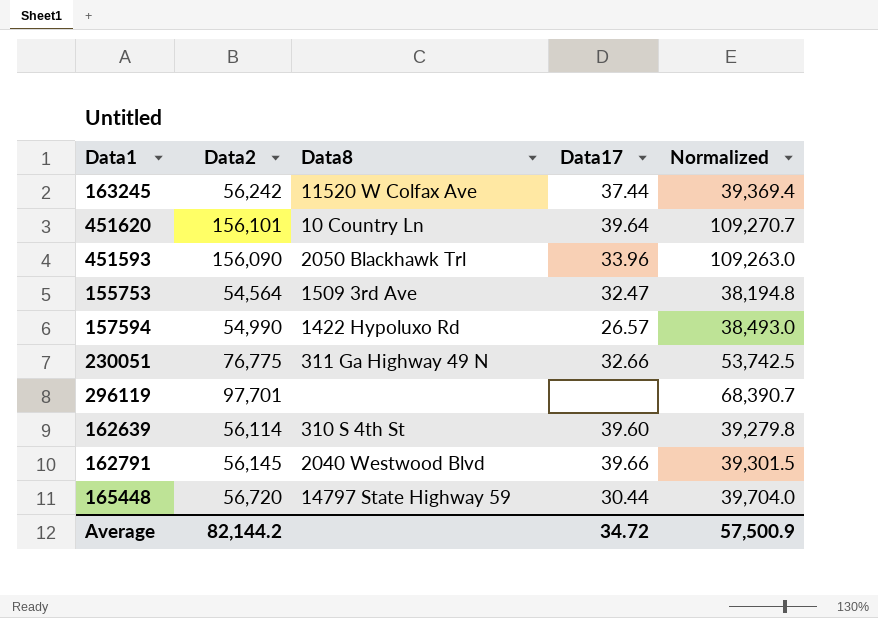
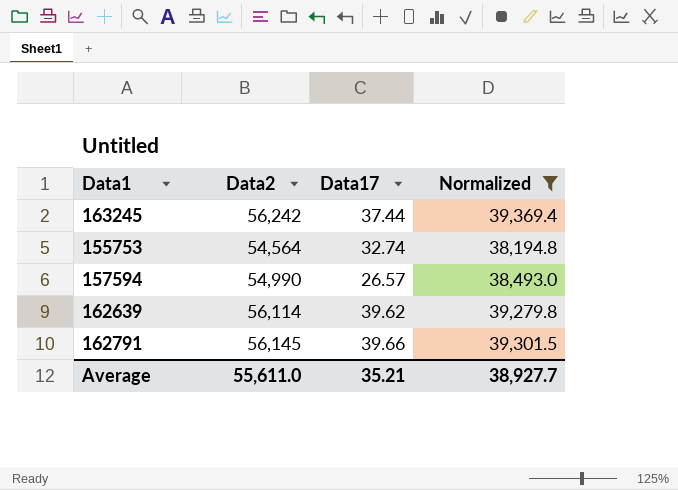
filter: none -> Normalized <= 39,369.4
column Data8 | position: 3 -> none
155753 | Data17: 32.47 -> 32.74
162639 | Data17: 39.60 -> 39.62
Average | Data2: 82,144.2 -> 55,611.0
Average | Data17: 34.72 -> 35.21
Average | Normalized: 57,500.9 -> 38,927.7

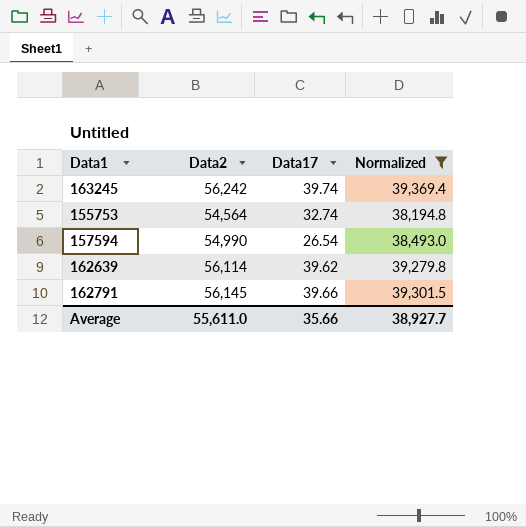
163245 | Data17: 37.44 -> 39.74
157594 | Data17: 26.57 -> 26.54
Average | Data17: 35.21 -> 35.66

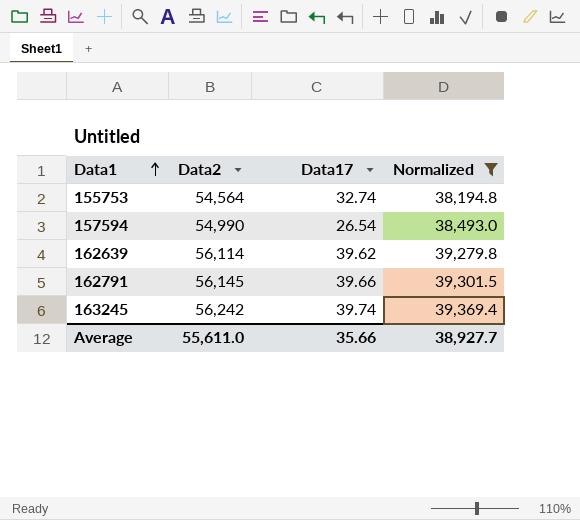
row order: none -> Data1 ascending

